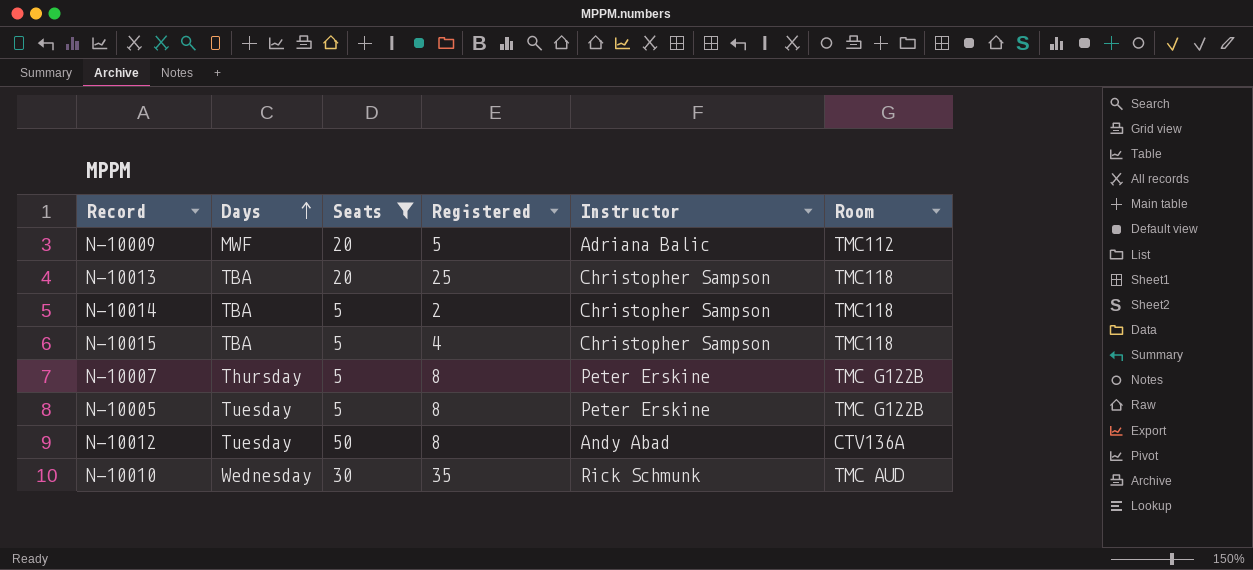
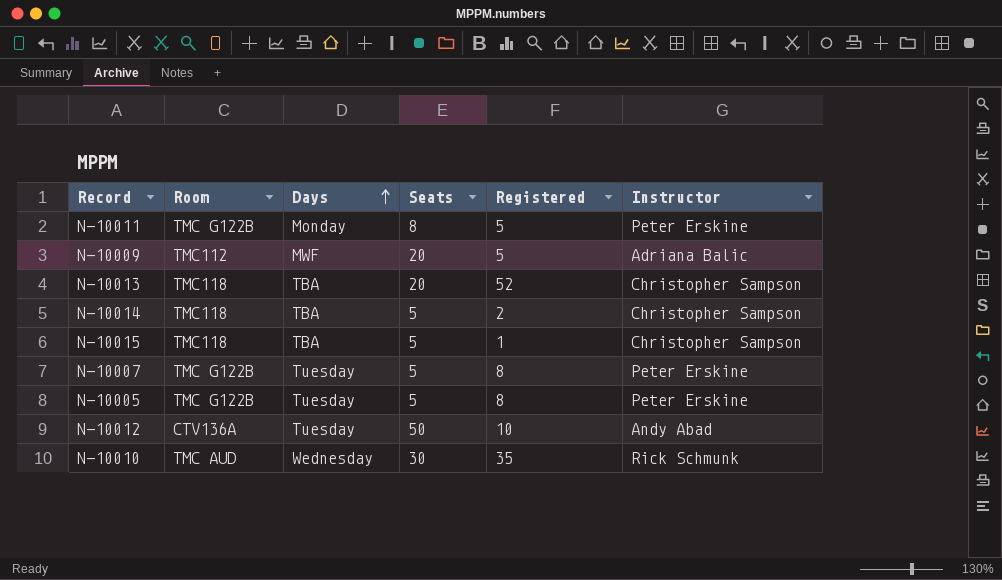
filter: Seats != 8 -> none
column Room | position: 6 -> 2
N-10013 | Registered: 25 -> 52
N-10015 | Registered: 4 -> 1
N-10007 | Days: Thursday -> Tuesday
N-10012 | Registered: 8 -> 10

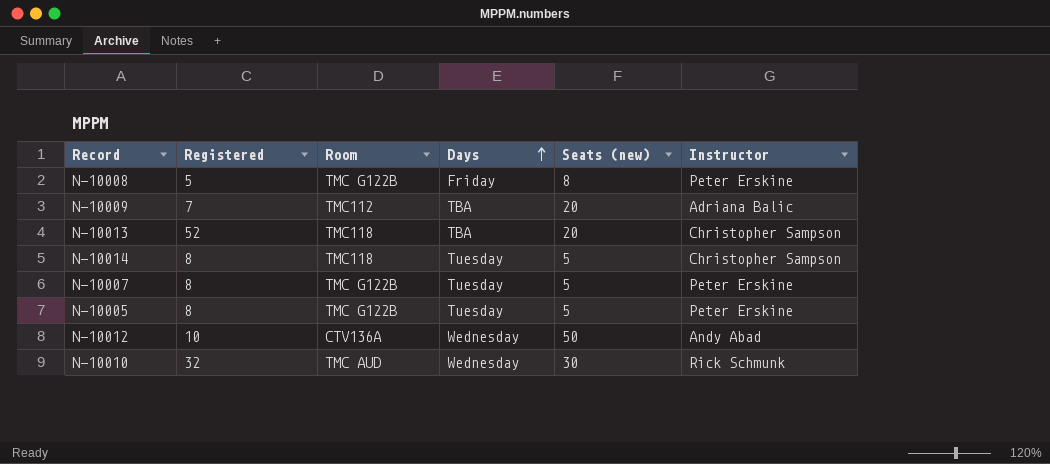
column Registered | position: 5 -> 2
column name: Seats -> Seats (new)
row N-10011: TMC G122B | Monday | 8 | 5 | Peter Erskine -> none
row N-10015: TMC118 | TBA | 5 | 1 | Christopher Sampson -> none
row N-10008: none -> 5 | TMC G122B | Friday | 8 | Peter Erskine
N-10009 | Registered: 5 -> 7
N-10009 | Days: MWF -> TBA
N-10014 | Registered: 2 -> 8
N-10014 | Days: TBA -> Tuesday
N-10012 | Days: Tuesday -> Wednesday
N-10010 | Registered: 35 -> 32

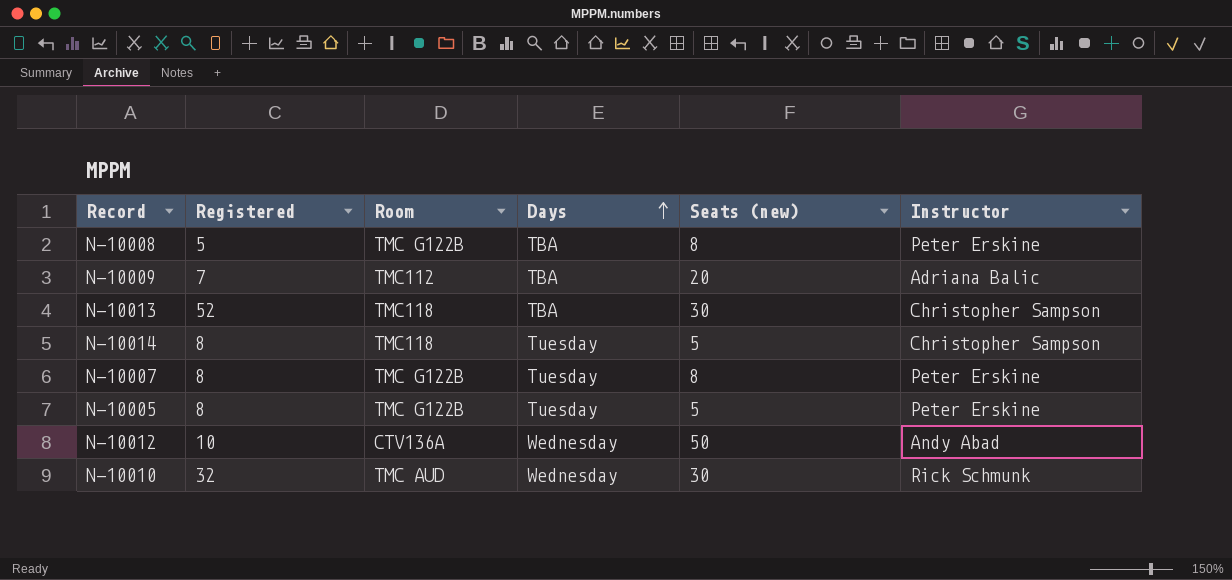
N-10008 | Days: Friday -> TBA
N-10013 | Seats (new): 20 -> 30
N-10007 | Seats (new): 5 -> 8

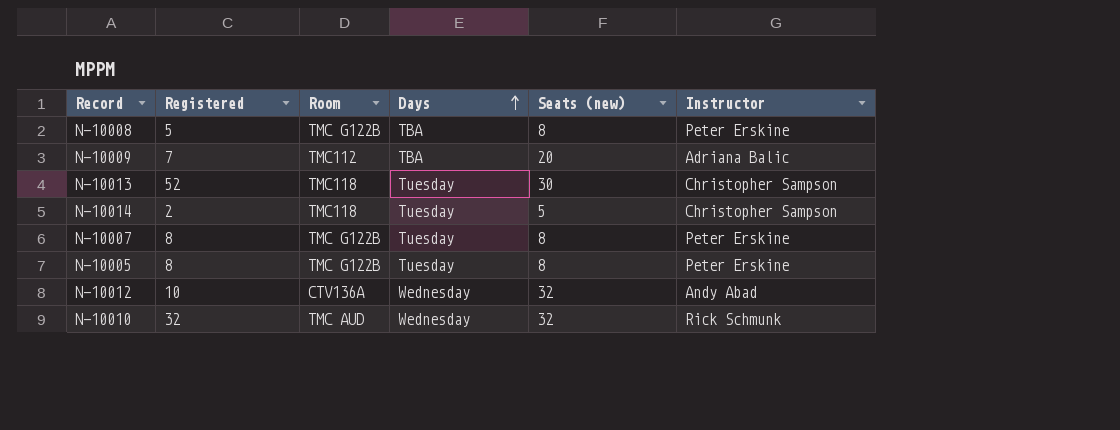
N-10013 | Days: TBA -> Tuesday
N-10014 | Registered: 8 -> 2
N-10005 | Seats (new): 5 -> 8
N-10012 | Seats (new): 50 -> 32
N-10010 | Seats (new): 30 -> 32

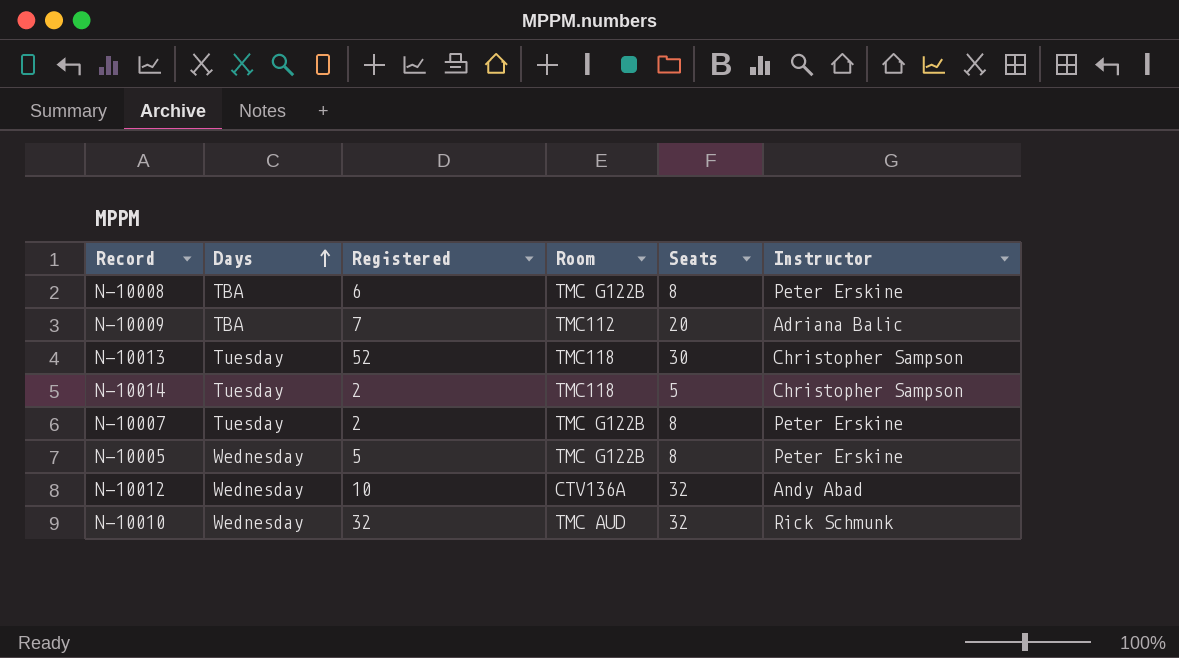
column Days | position: 4 -> 2
column name: Seats (new) -> Seats
N-10008 | Registered: 5 -> 6
N-10007 | Registered: 8 -> 2
N-10005 | Days: Tuesday -> Wednesday
N-10005 | Registered: 8 -> 5

